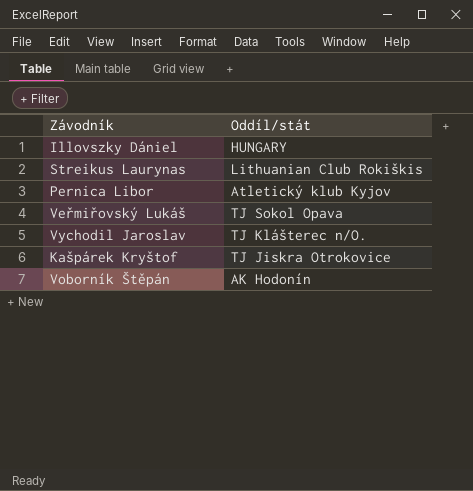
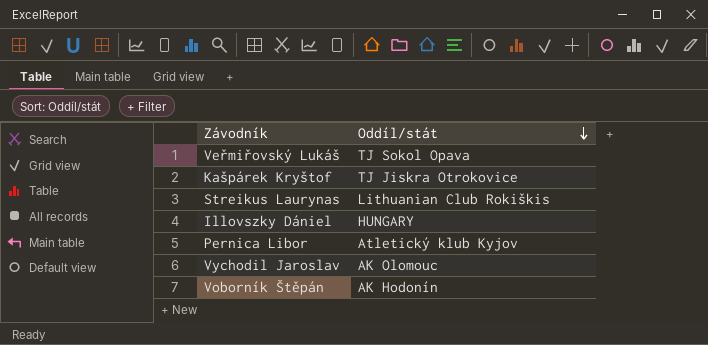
row order: none -> Oddíl/stát descending
Vychodil Jaroslav | Oddíl/stát: TJ Klášterec n/O. -> AK Olomouc

